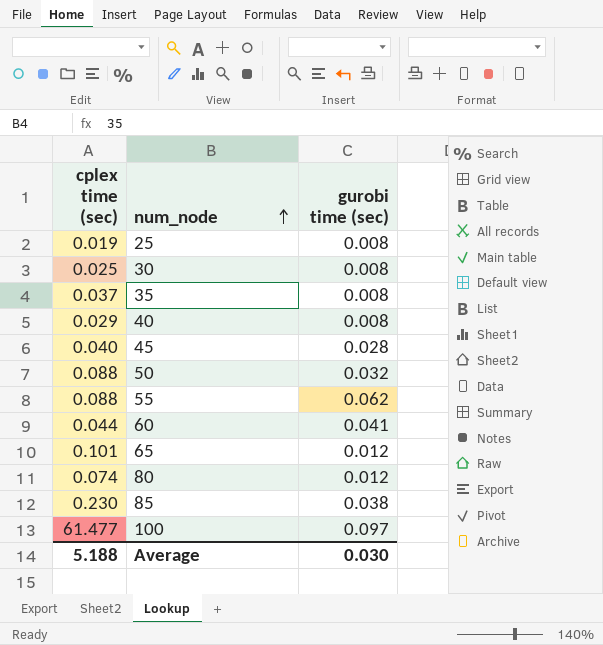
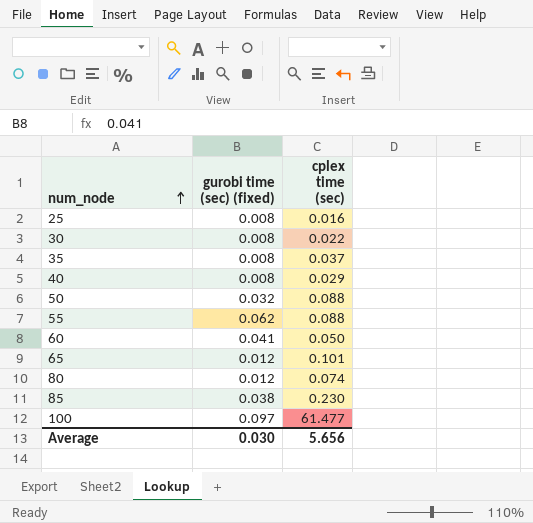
column name: gurobi time (sec) -> gurobi time (sec) (fixed)
column cplex time (sec) | position: 1 -> 3
row 45: 0.040 | 0.028 -> none
25 | cplex time (sec): 0.019 -> 0.016
30 | cplex time (sec): 0.025 -> 0.022
60 | cplex time (sec): 0.044 -> 0.050
Average | cplex time (sec): 5.188 -> 5.656

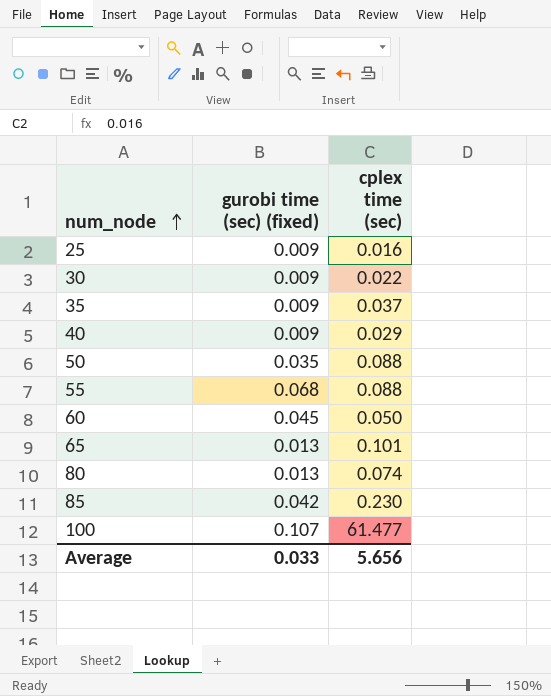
25 | gurobi time (sec) (fixed): 0.008 -> 0.009
30 | gurobi time (sec) (fixed): 0.008 -> 0.009
35 | gurobi time (sec) (fixed): 0.008 -> 0.009
40 | gurobi time (sec) (fixed): 0.008 -> 0.009
50 | gurobi time (sec) (fixed): 0.032 -> 0.035
55 | gurobi time (sec) (fixed): 0.062 -> 0.068
60 | gurobi time (sec) (fixed): 0.041 -> 0.045
65 | gurobi time (sec) (fixed): 0.012 -> 0.013
80 | gurobi time (sec) (fixed): 0.012 -> 0.013
85 | gurobi time (sec) (fixed): 0.038 -> 0.042
100 | gurobi time (sec) (fixed): 0.097 -> 0.107
Average | gurobi time (sec) (fixed): 0.030 -> 0.033

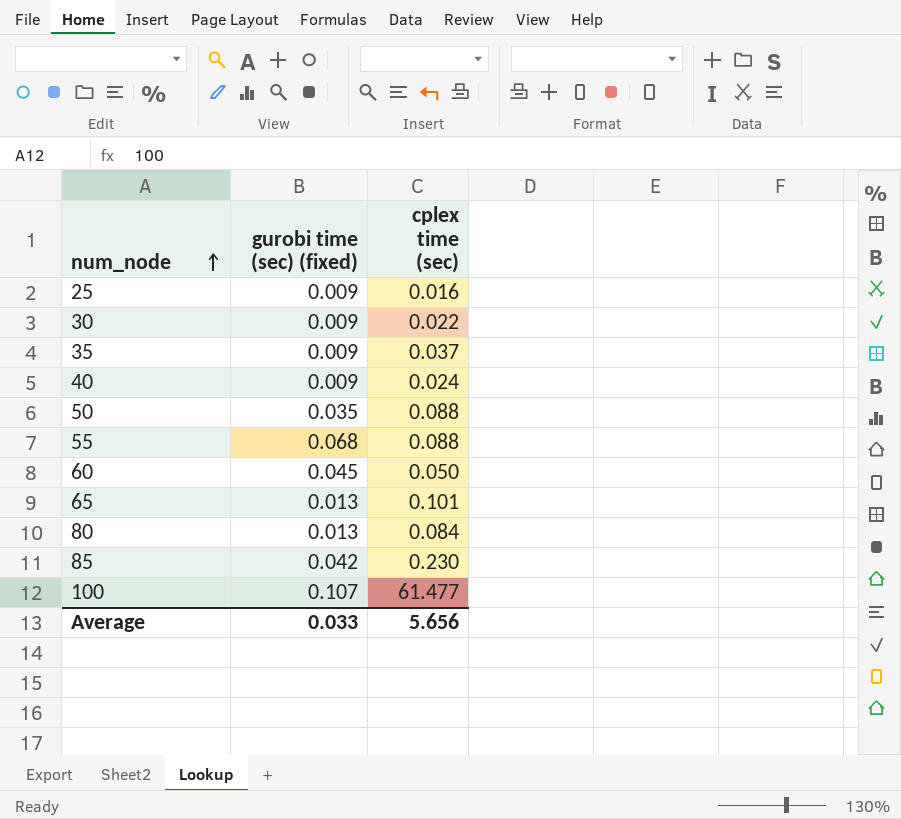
40 | cplex time (sec): 0.029 -> 0.024
80 | cplex time (sec): 0.074 -> 0.084

